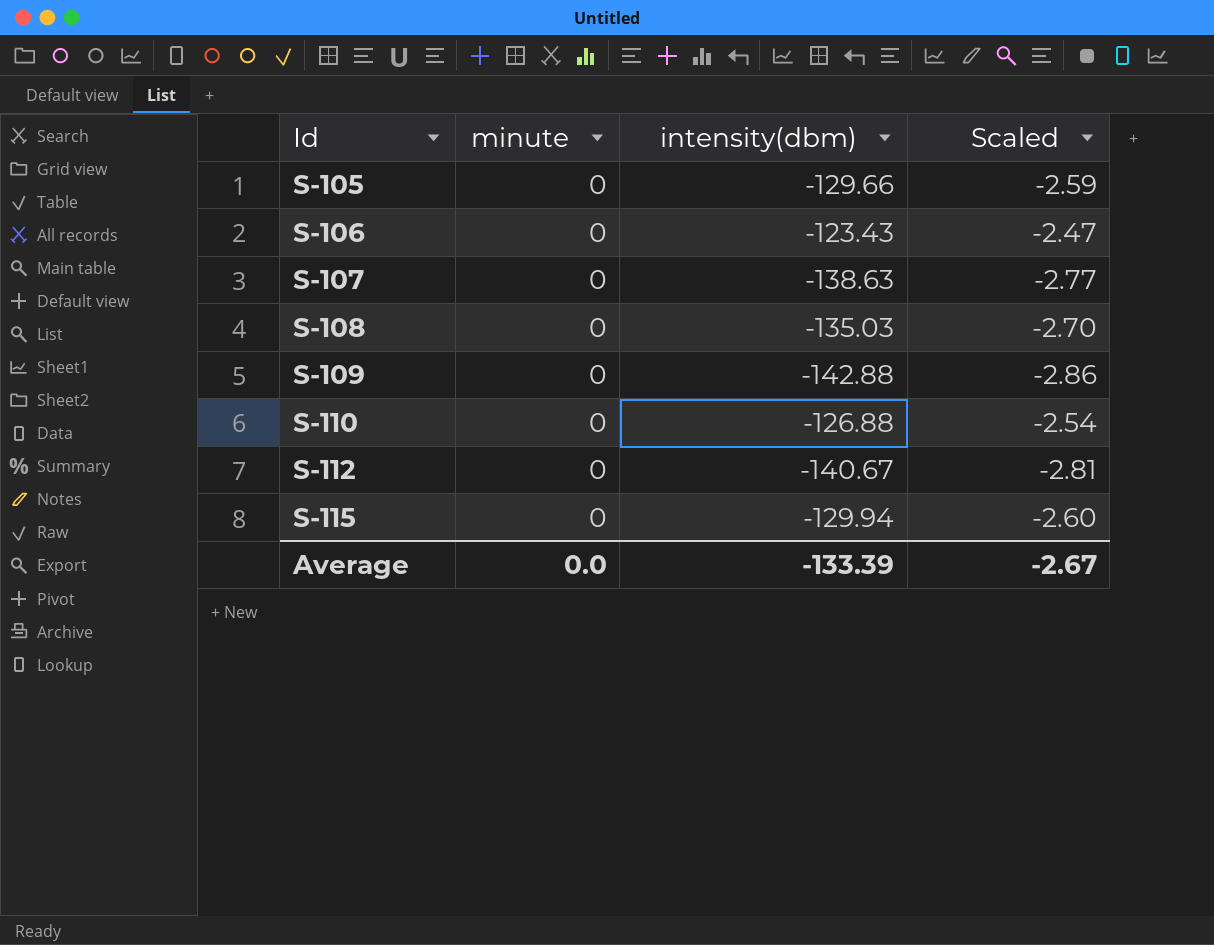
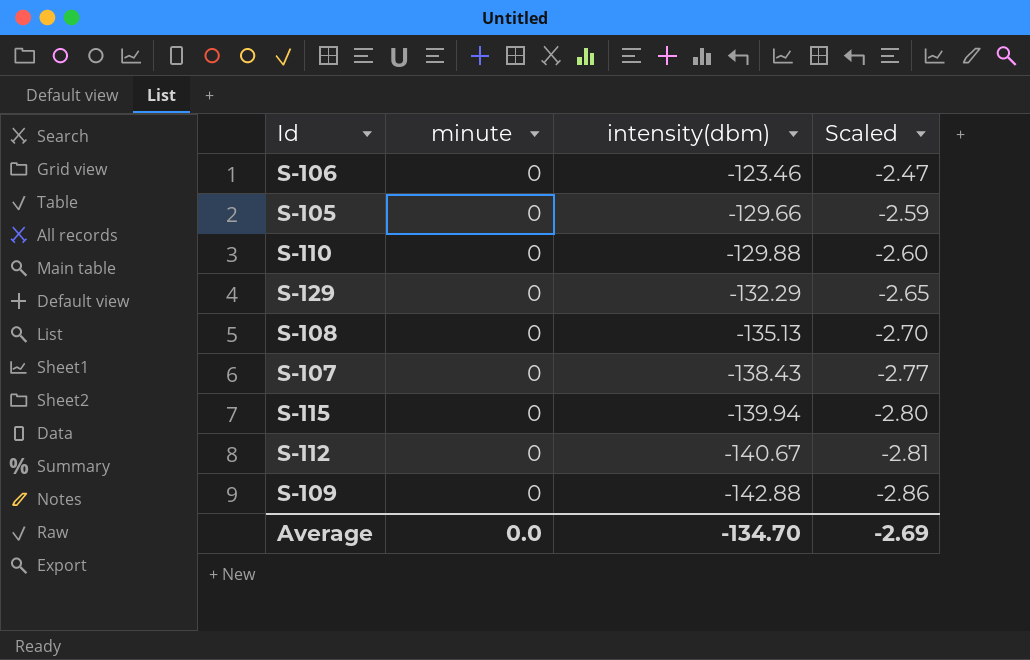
row order: Id ascending -> intensity(dbm) descending
S-106 | intensity(dbm): -123.43 -> -123.46
S-110 | intensity(dbm): -126.88 -> -129.88
S-110 | Scaled: -2.54 -> -2.60
row S-129: none -> 0 | -132.29 | -2.65
S-108 | intensity(dbm): -135.03 -> -135.13
S-107 | intensity(dbm): -138.63 -> -138.43
S-115 | intensity(dbm): -129.94 -> -139.94
S-115 | Scaled: -2.60 -> -2.80
Average | intensity(dbm): -133.39 -> -134.70
Average | Scaled: -2.67 -> -2.69

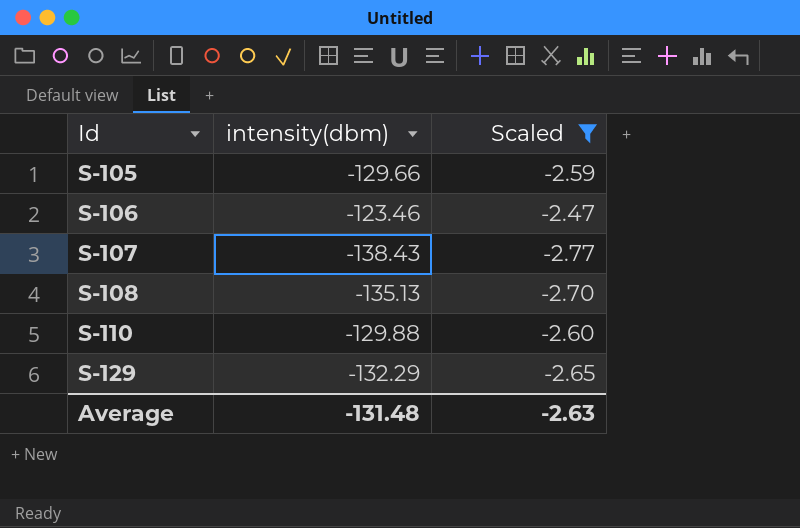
filter: none -> Scaled >= -2.77
row order: intensity(dbm) descending -> Id ascending
column minute | position: 2 -> none
Average | intensity(dbm): -134.70 -> -131.48
Average | Scaled: -2.69 -> -2.63

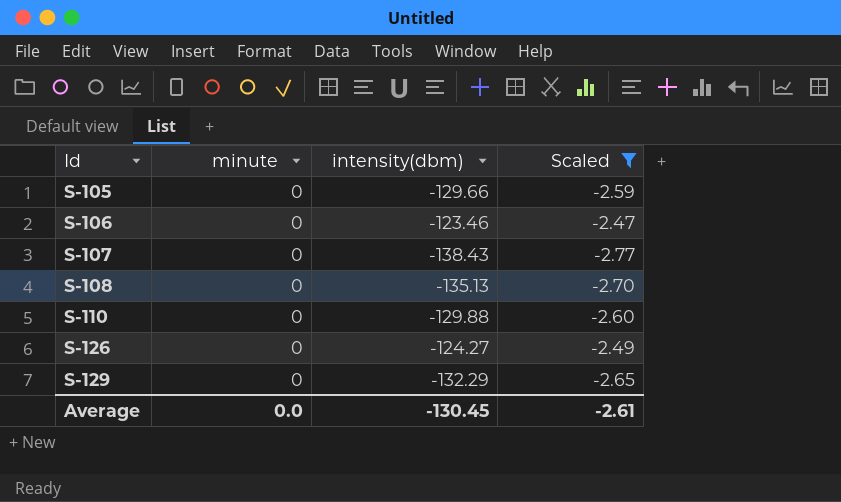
column minute | position: none -> 2
row S-126: none -> 0 | -124.27 | -2.49
Average | intensity(dbm): -131.48 -> -130.45
Average | Scaled: -2.63 -> -2.61

